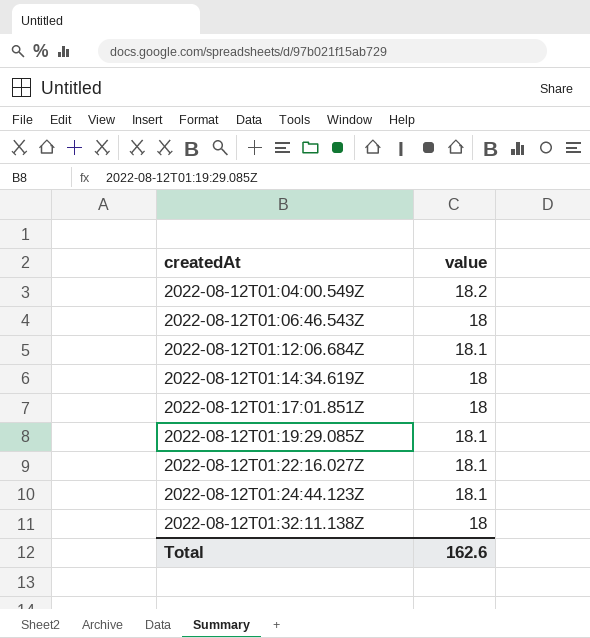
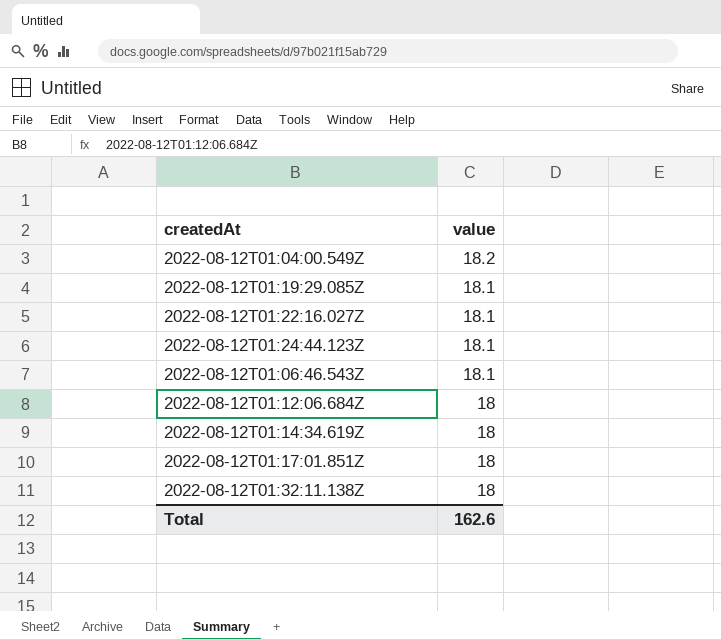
row order: createdAt ascending -> value descending
2022-08-12T01:06:46.543Z | value: 18 -> 18.1
2022-08-12T01:12:06.684Z | value: 18.1 -> 18

